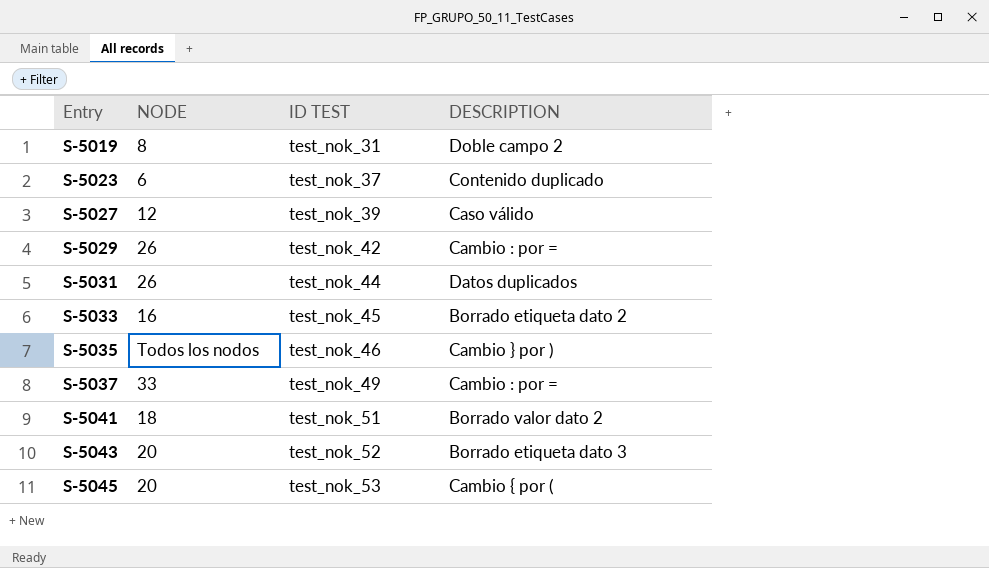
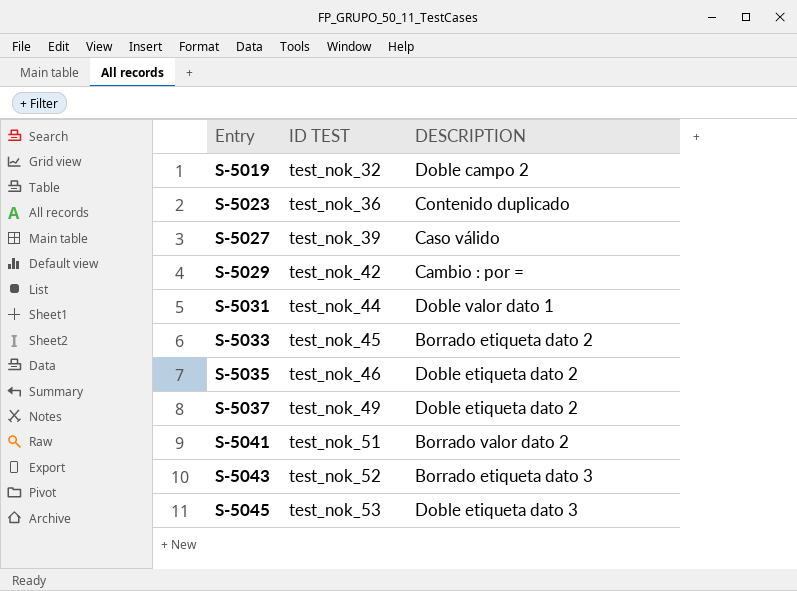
column NODE | position: 2 -> none
S-5019 | ID TEST: test_nok_31 -> test_nok_32
S-5023 | ID TEST: test_nok_37 -> test_nok_36
S-5031 | DESCRIPTION: Datos duplicados -> Doble valor dato 1
S-5035 | DESCRIPTION: Cambio } por ) -> Doble etiqueta dato 2
S-5037 | DESCRIPTION: Cambio : por = -> Doble etiqueta dato 2
S-5045 | DESCRIPTION: Cambio { por ( -> Doble etiqueta dato 3

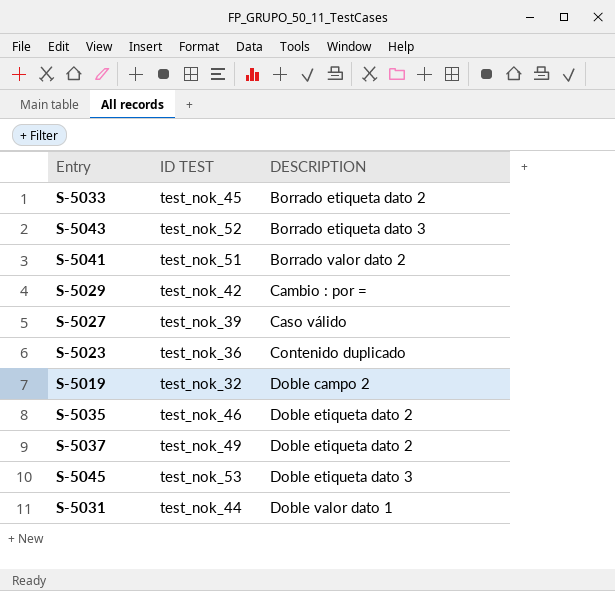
row order: Entry ascending -> DESCRIPTION ascending

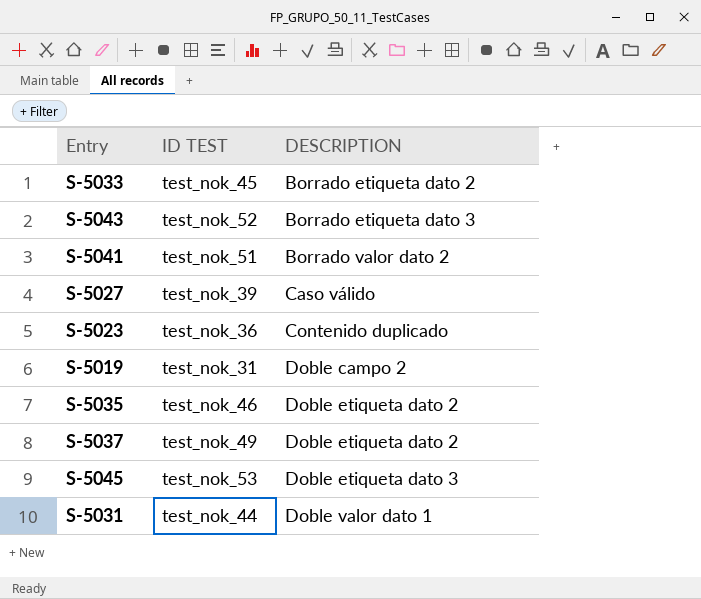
row S-5029: test_nok_42 | Cambio : por = -> none
S-5019 | ID TEST: test_nok_32 -> test_nok_31

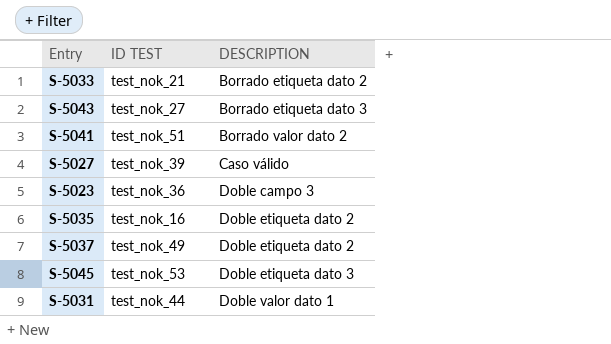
row S-5019: test_nok_31 | Doble campo 2 -> none
S-5033 | ID TEST: test_nok_45 -> test_nok_21
S-5043 | ID TEST: test_nok_52 -> test_nok_27
S-5023 | DESCRIPTION: Contenido duplicado -> Doble campo 3
S-5035 | ID TEST: test_nok_46 -> test_nok_16

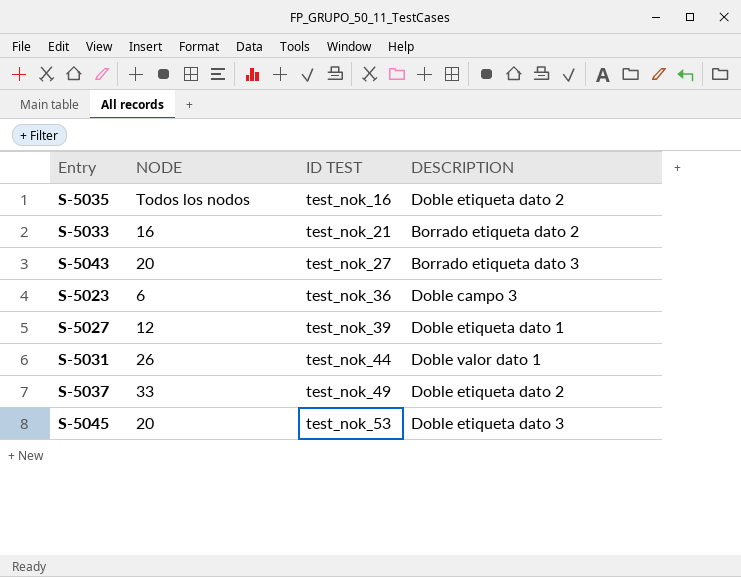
row order: DESCRIPTION ascending -> ID TEST ascending
column NODE | position: none -> 2
row S-5041: test_nok_51 | Borrado valor dato 2 -> none
S-5027 | DESCRIPTION: Caso válido -> Doble etiqueta dato 1

